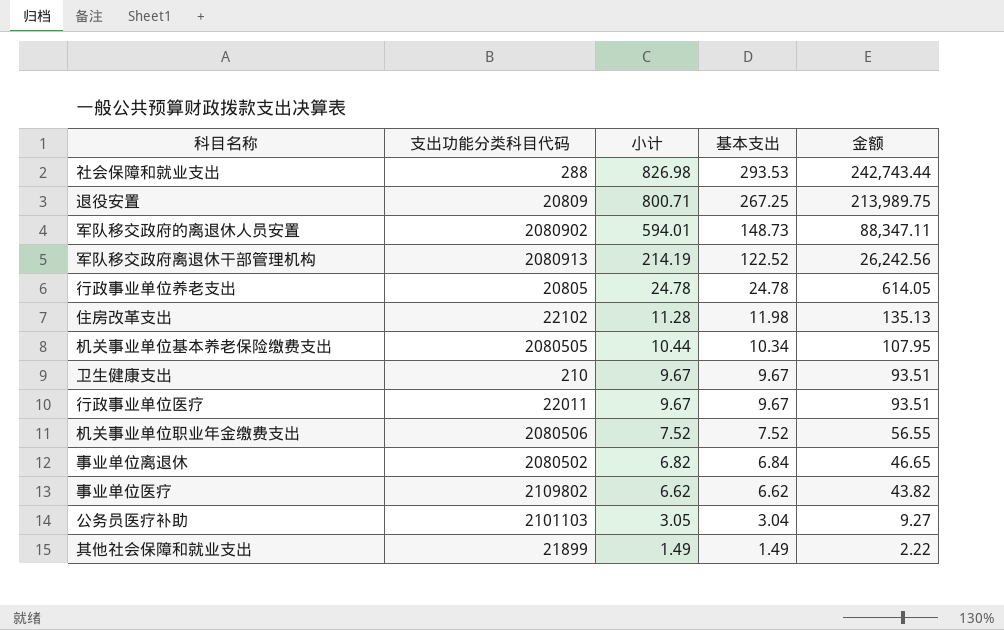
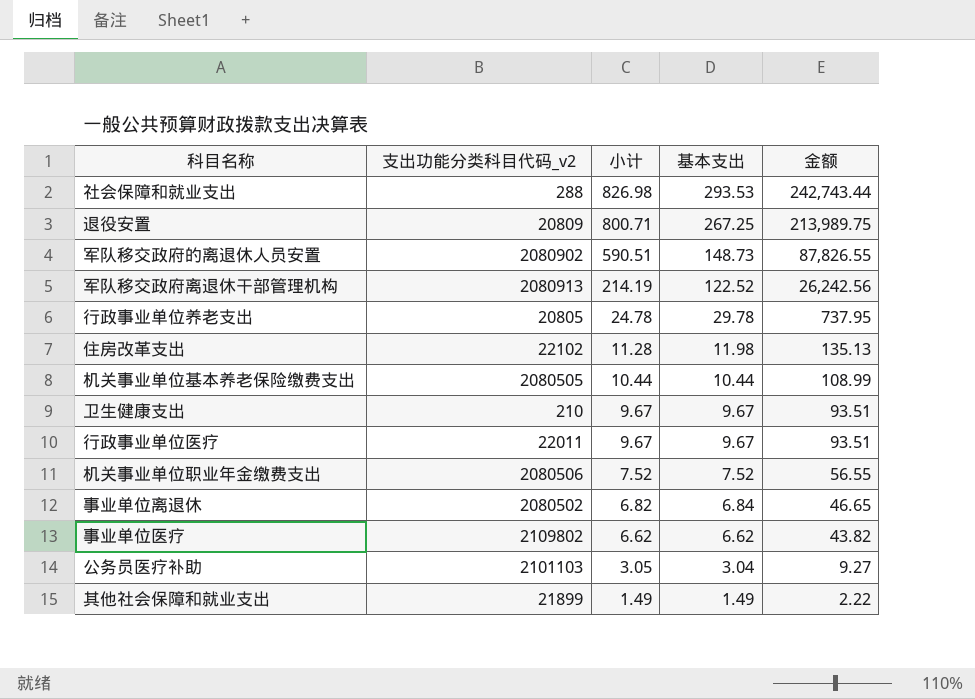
column name: 支出功能分类科目代码 -> 支出功能分类科目代码_v2
军队移交政府的离退休人员安置 | 小计: 594.01 -> 590.51
军队移交政府的离退休人员安置 | 金额: 88,347.11 -> 87,826.55
行政事业单位养老支出 | 基本支出: 24.78 -> 29.78
行政事业单位养老支出 | 金额: 614.05 -> 737.95
机关事业单位基本养老保险缴费支出 | 基本支出: 10.34 -> 10.44
机关事业单位基本养老保险缴费支出 | 金额: 107.95 -> 108.99

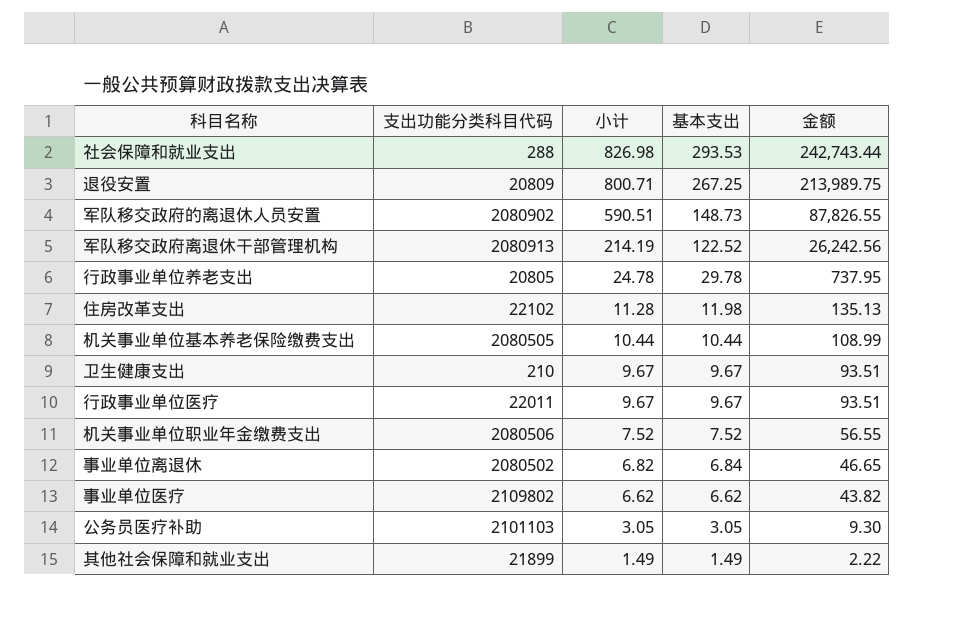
column name: 支出功能分类科目代码_v2 -> 支出功能分类科目代码
公务员医疗补助 | 基本支出: 3.04 -> 3.05
公务员医疗补助 | 金额: 9.27 -> 9.30

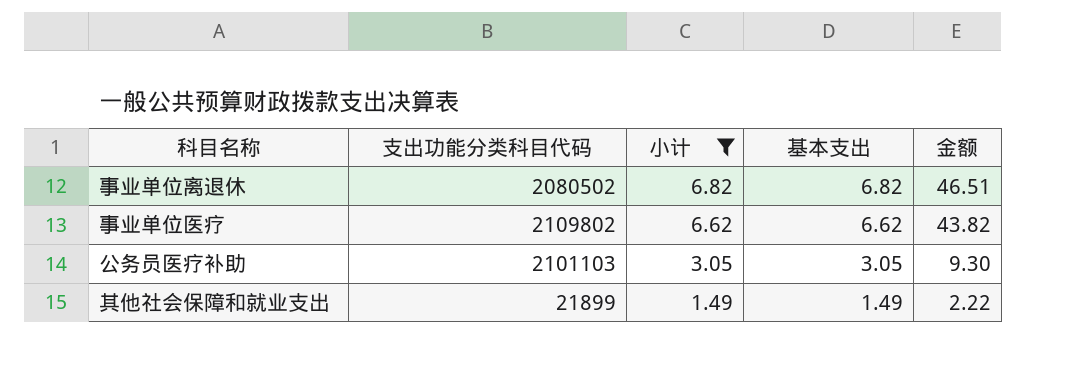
filter: none -> 小计 <= 6.82
事业单位离退休 | 基本支出: 6.84 -> 6.82
事业单位离退休 | 金额: 46.65 -> 46.51

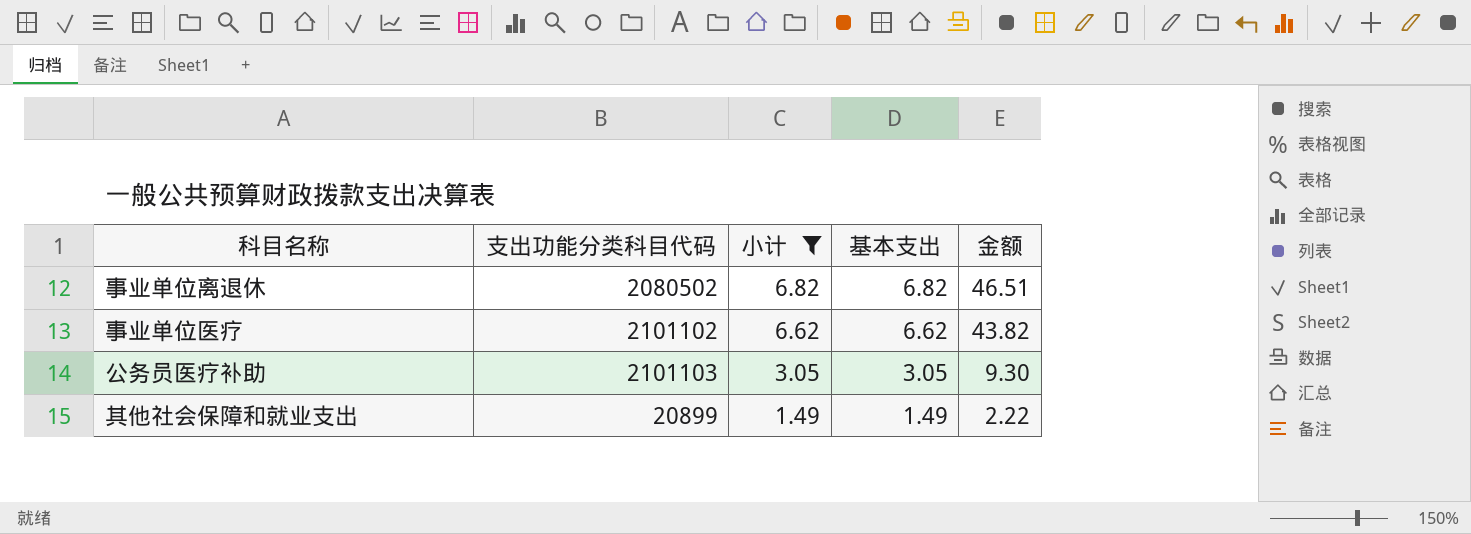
事业单位医疗 | 支出功能分类科目代码: 2109802 -> 2101102
其他社会保障和就业支出 | 支出功能分类科目代码: 21899 -> 20899

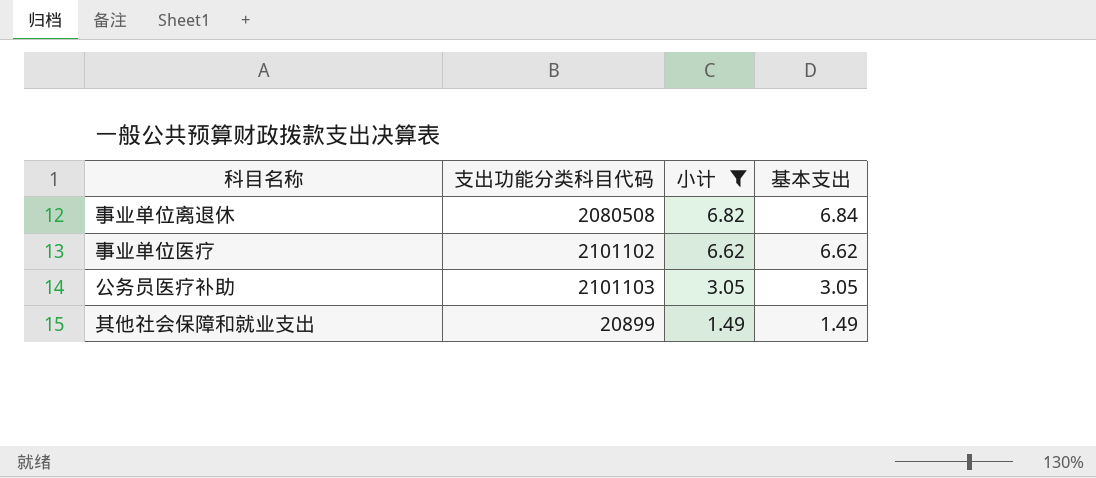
column 金额 | formula: [小计] * [基本支出] -> none
事业单位离退休 | 支出功能分类科目代码: 2080502 -> 2080508
事业单位离退休 | 基本支出: 6.82 -> 6.84

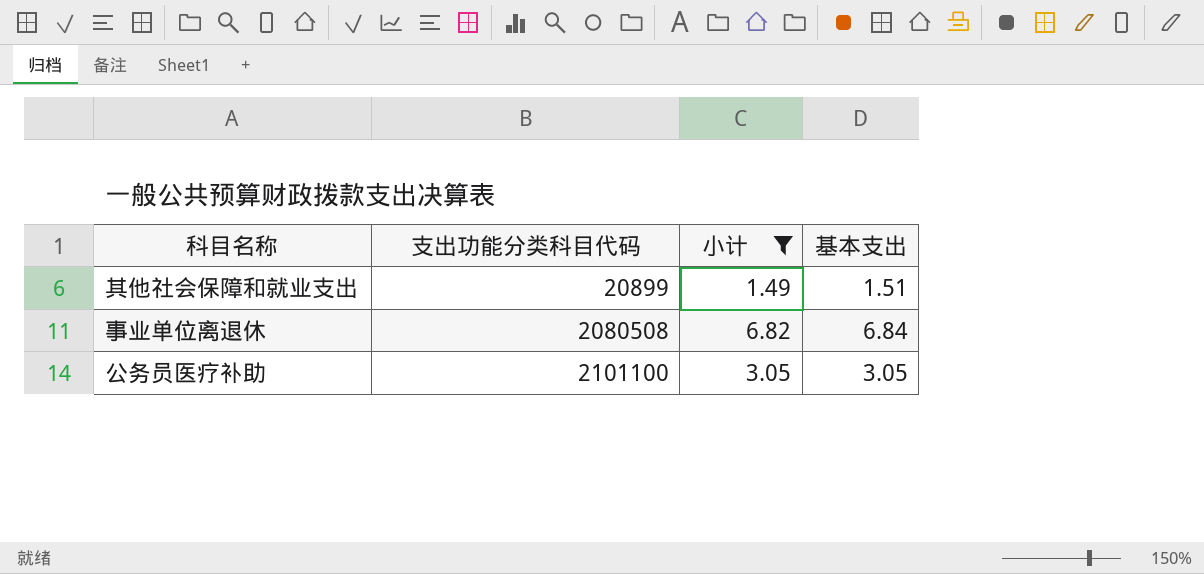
row order: 小计 descending -> 支出功能分类科目代码 ascending
row 事业单位医疗: 2101102 | 6.62 | 6.62 -> none
其他社会保障和就业支出 | 基本支出: 1.49 -> 1.51
公务员医疗补助 | 支出功能分类科目代码: 2101103 -> 2101100

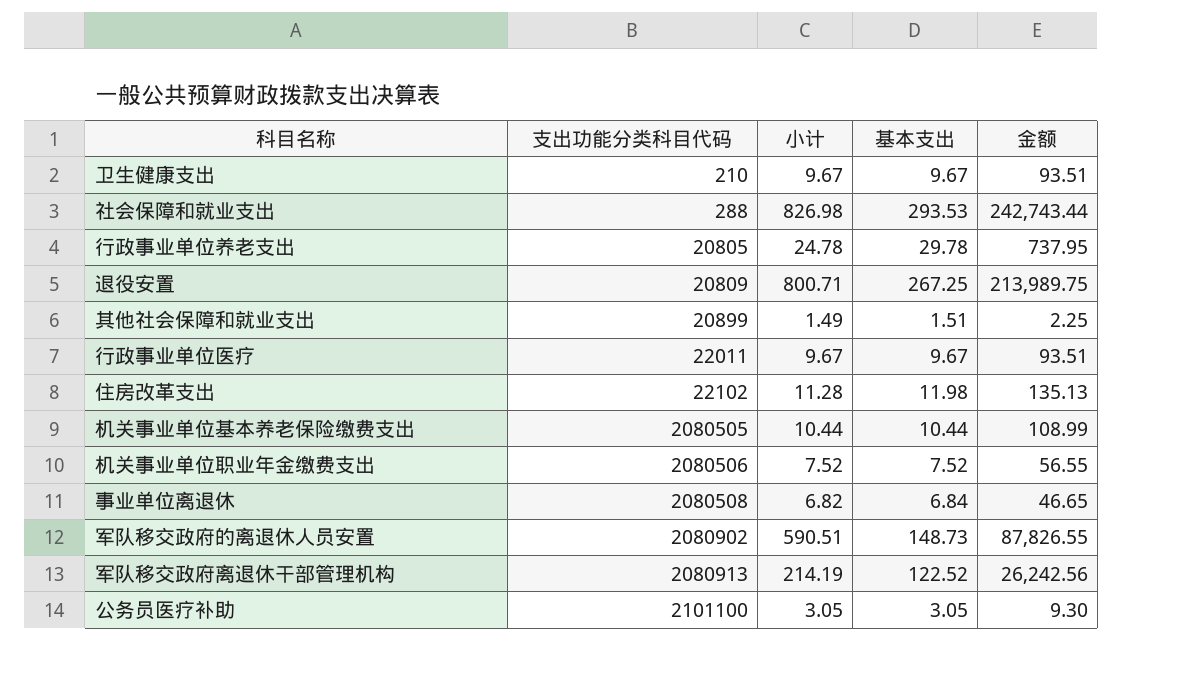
filter: 小计 <= 6.82 -> none
column 金额 | formula: none -> [小计] * [基本支出]

